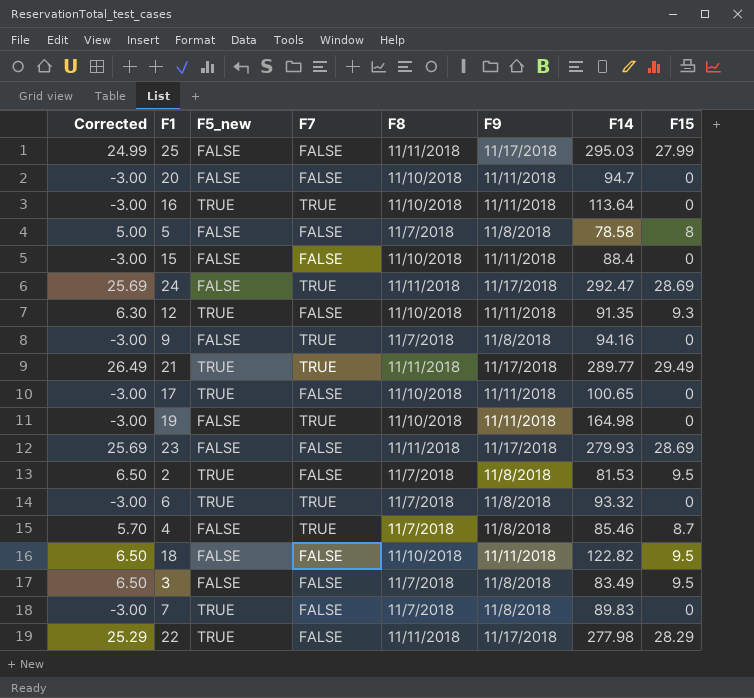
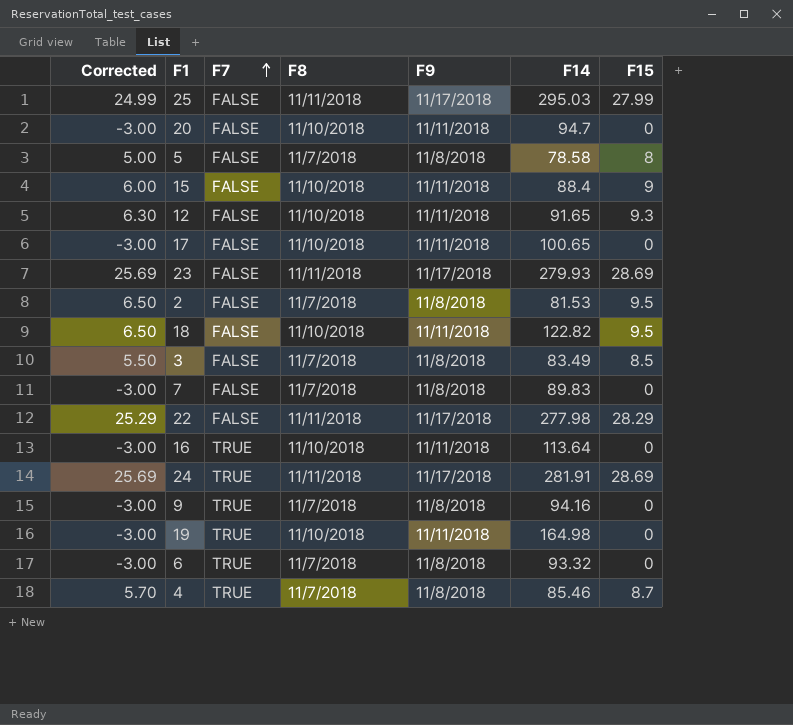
row order: none -> F7 ascending
column F5_new | position: 3 -> none
row 21: 26.49 | TRUE | TRUE | 11/11/2018 | 11/17/2018 | 289.77 | 29.49 -> none
15 | Corrected: -3.00 -> 6.00
15 | F15: 0 -> 9
12 | F14: 91.35 -> 91.65
3 | Corrected: 6.50 -> 5.50
3 | F15: 9.5 -> 8.5
24 | F14: 292.47 -> 281.91

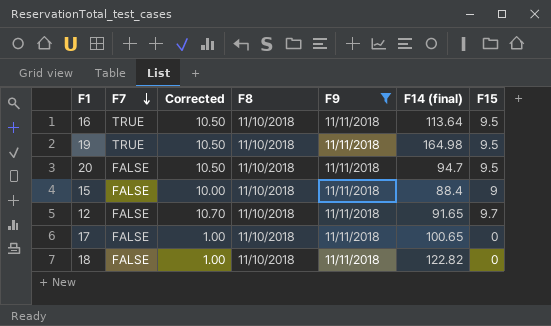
filter: none -> F9 = 11/11/2018
row order: F7 ascending -> F7 descending
column Corrected | formula: [F15] - 3 -> [F15] + 1
column Corrected | position: 1 -> 3
column name: F14 -> F14 (final)
16 | F15: 0 -> 9.5
19 | F15: 0 -> 9.5
20 | F15: 0 -> 9.5
12 | F15: 9.3 -> 9.7
18 | F15: 9.5 -> 0

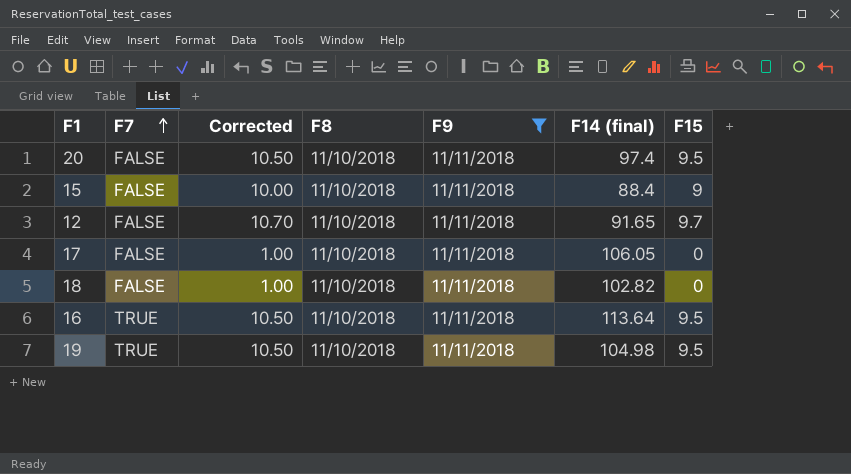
row order: F7 descending -> F7 ascending
20 | F14 (final): 94.7 -> 97.4
17 | F14 (final): 100.65 -> 106.05
18 | F14 (final): 122.82 -> 102.82
19 | F14 (final): 164.98 -> 104.98

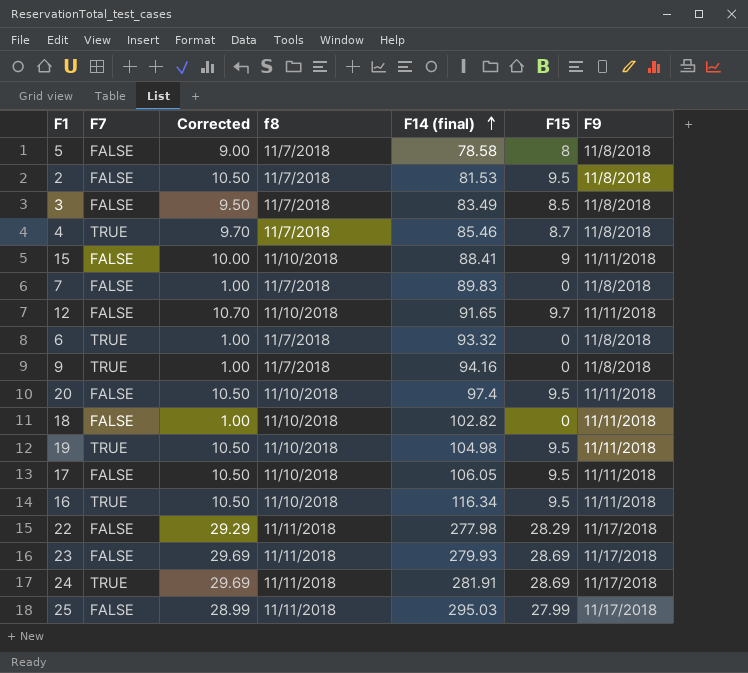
filter: F9 = 11/11/2018 -> none
row order: F7 ascending -> F14 (final) ascending
column name: F8 -> f8
column F9 | position: 5 -> 7
15 | F14 (final): 88.4 -> 88.41
17 | Corrected: 1.00 -> 10.50
17 | F15: 0 -> 9.5
16 | F14 (final): 113.64 -> 116.34

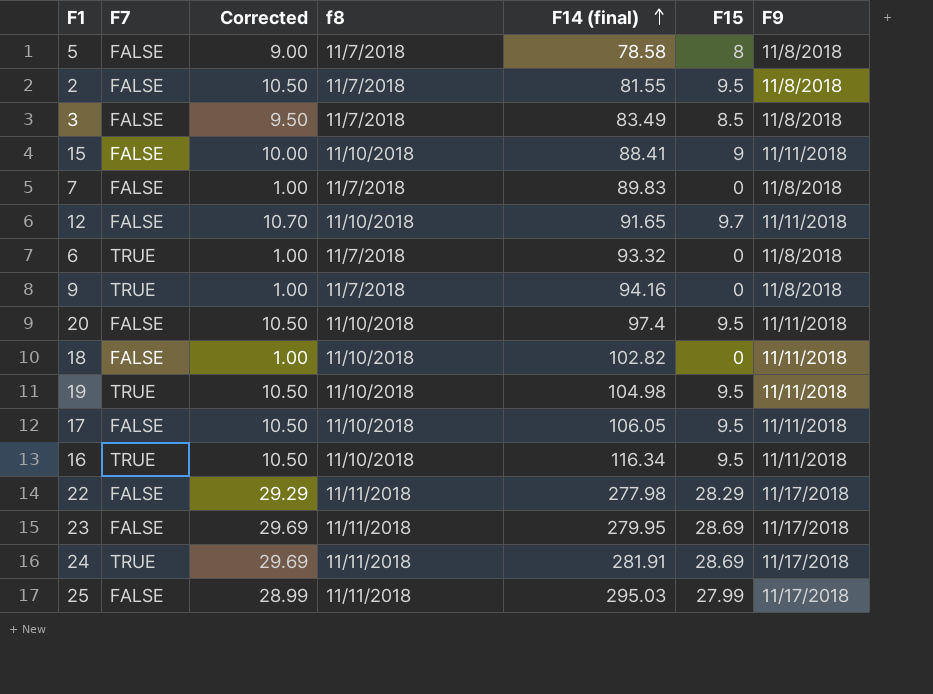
row 4: TRUE | 9.70 | 11/7/2018 | 85.46 | 8.7 | 11/8/2018 -> none
2 | F14 (final): 81.53 -> 81.55
23 | F14 (final): 279.93 -> 279.95

